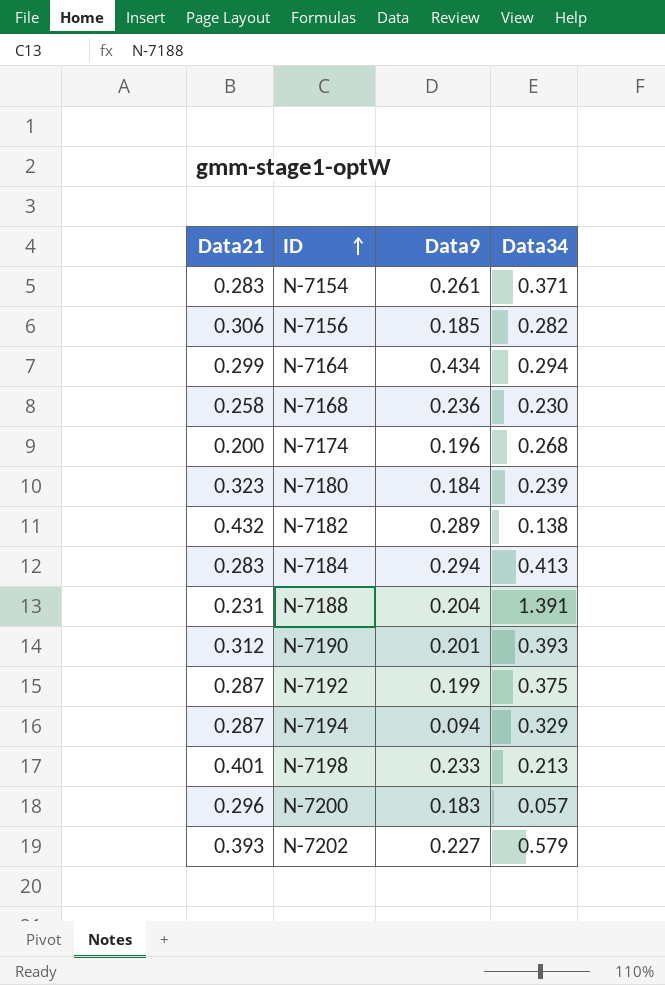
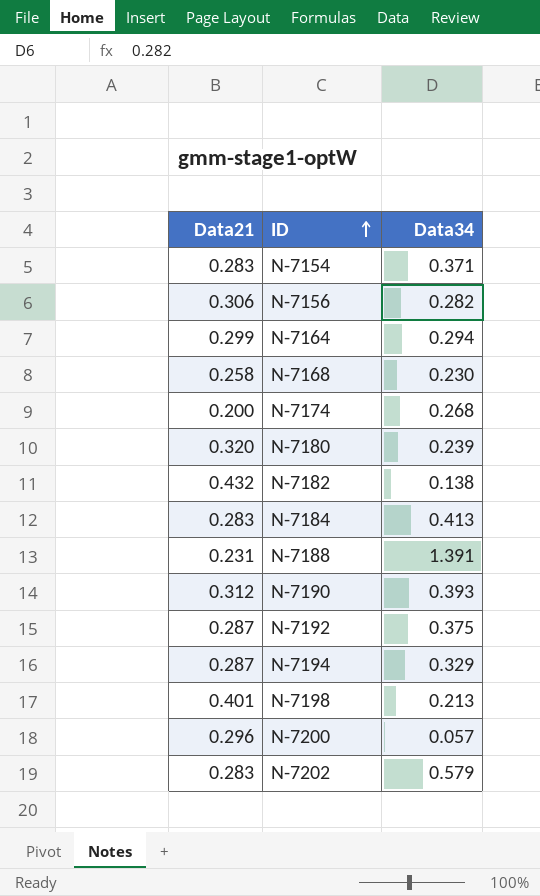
column Data9 | position: 3 -> none
N-7180 | Data21: 0.323 -> 0.320
N-7202 | Data21: 0.393 -> 0.283

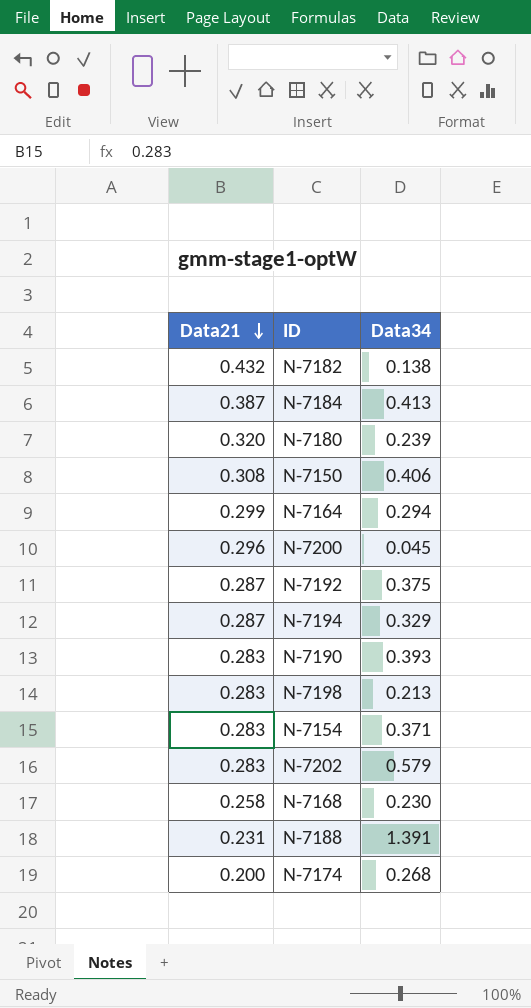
row order: ID ascending -> Data21 descending
row N-7156: 0.306 | 0.282 -> none
N-7184 | Data21: 0.283 -> 0.387
row N-7150: none -> 0.308 | 0.406
N-7200 | Data34: 0.057 -> 0.045
N-7190 | Data21: 0.312 -> 0.283
N-7198 | Data21: 0.401 -> 0.283

